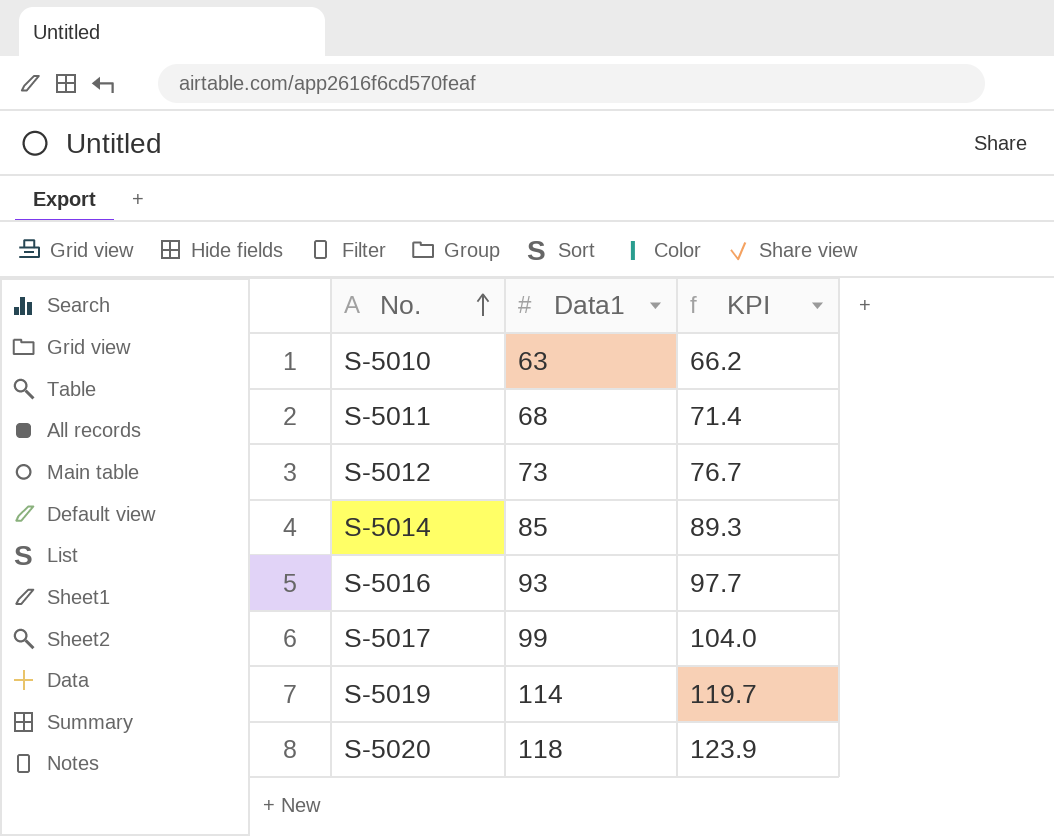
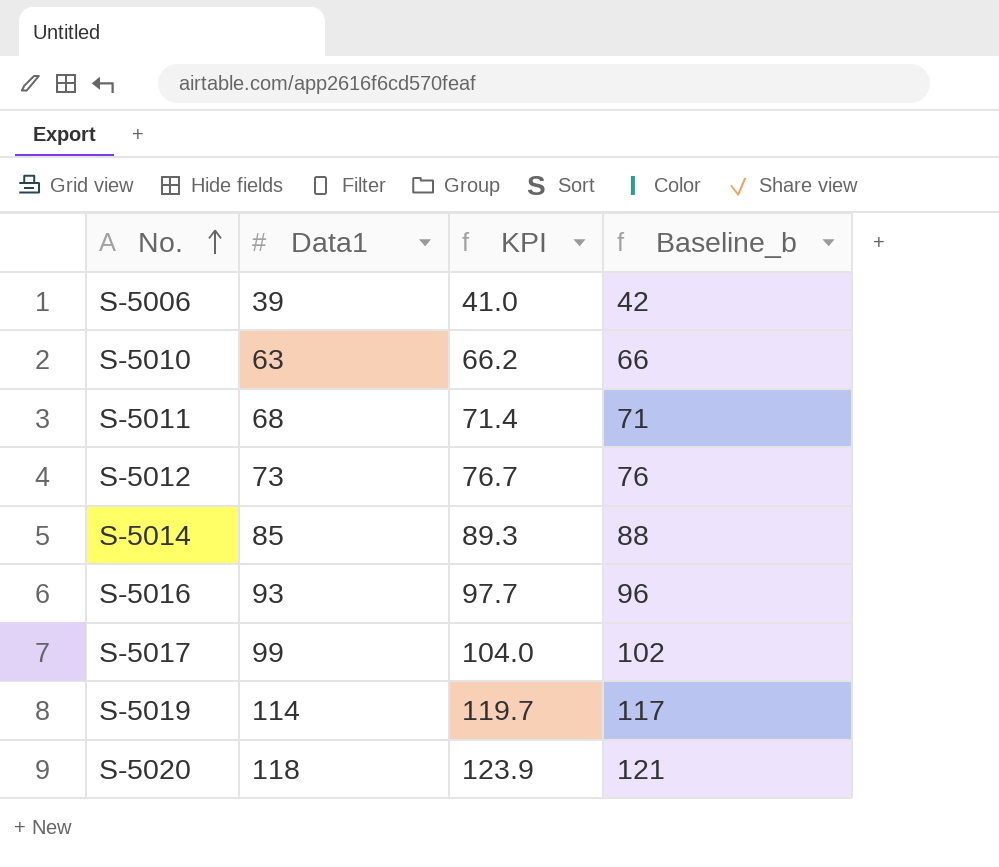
column Baseline_b | formula: none -> [Data1] + 3
row S-5006: none -> 39 | 41.0 | 42

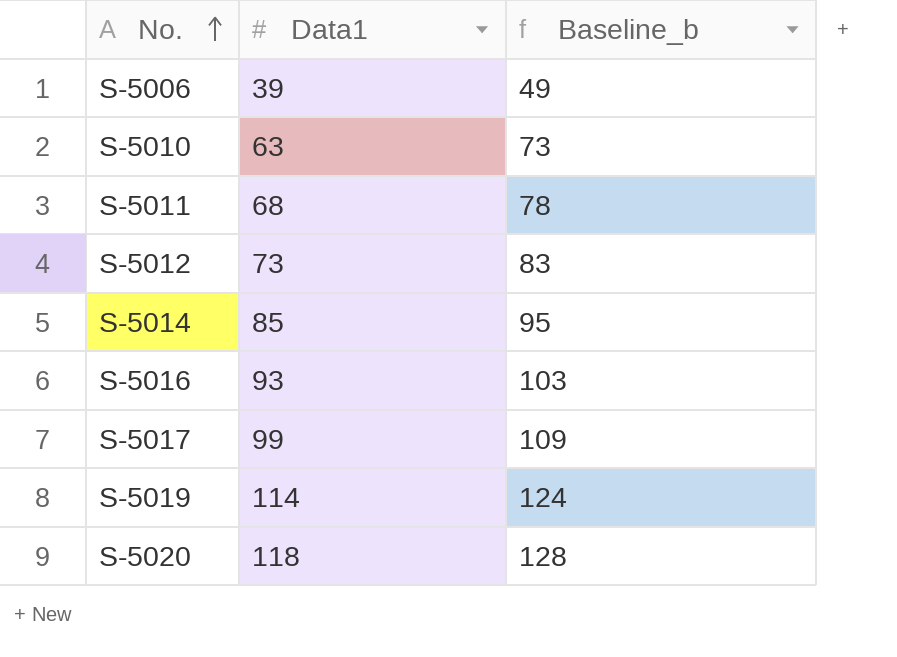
column KPI | formula: [Data1] * 1.05 -> none
column Baseline_b | formula: [Data1] + 3 -> [Data1] + 10

